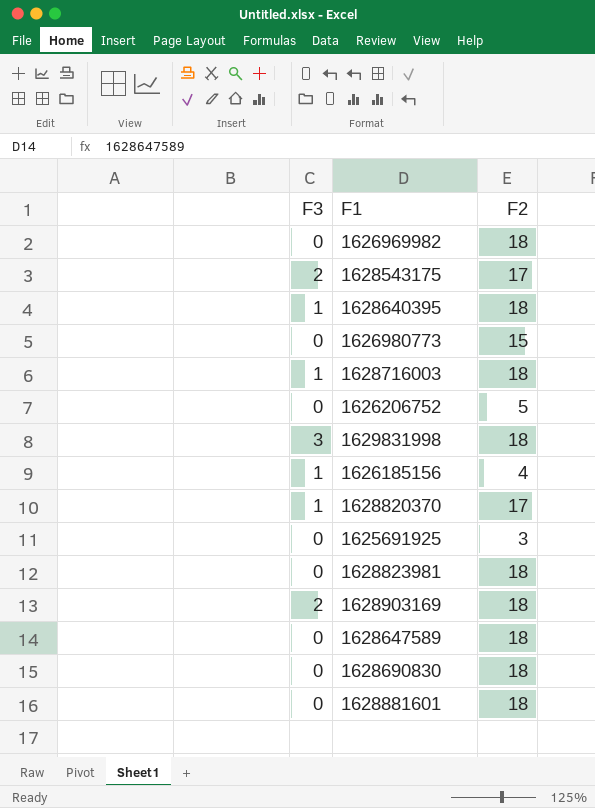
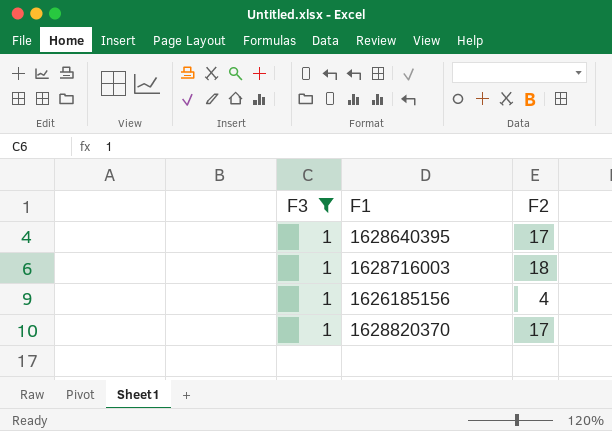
filter: none -> F3 = 1
1628640395 | F2: 18 -> 17

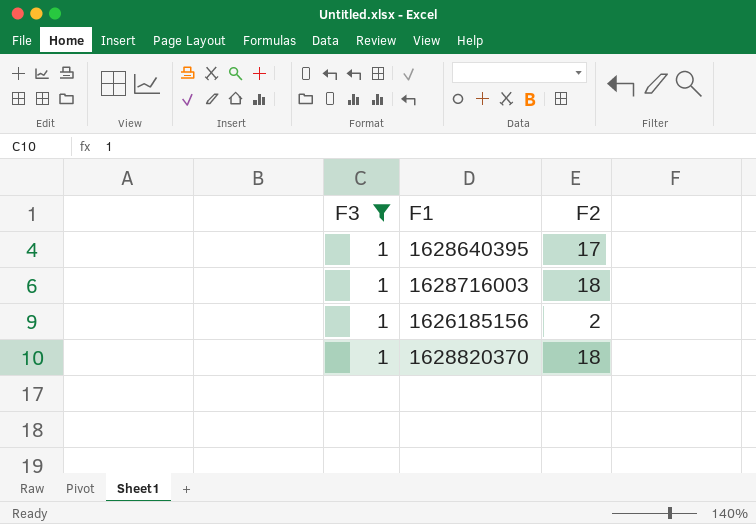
1626185156 | F2: 4 -> 2
1628820370 | F2: 17 -> 18

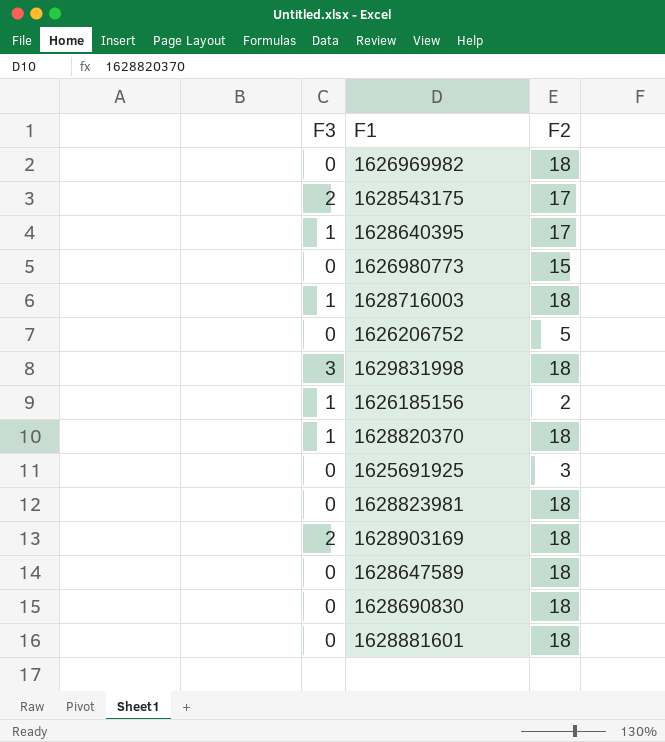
filter: F3 = 1 -> none

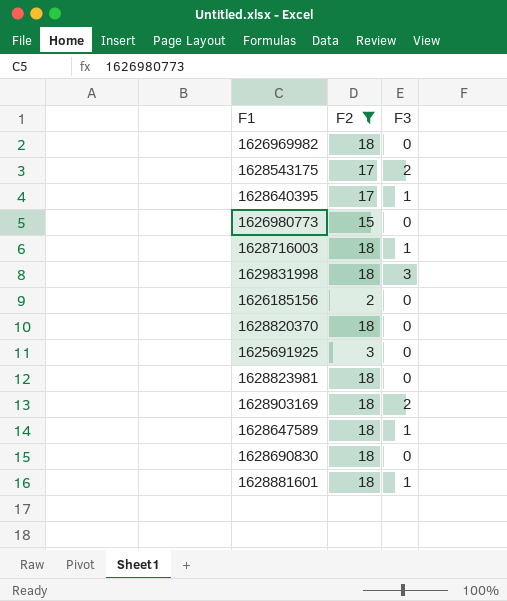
filter: none -> F2 != 5
column F3 | position: 1 -> 3
1626185156 | F3: 1 -> 0
1628820370 | F3: 1 -> 0
1628647589 | F3: 0 -> 1
1628881601 | F3: 0 -> 1

